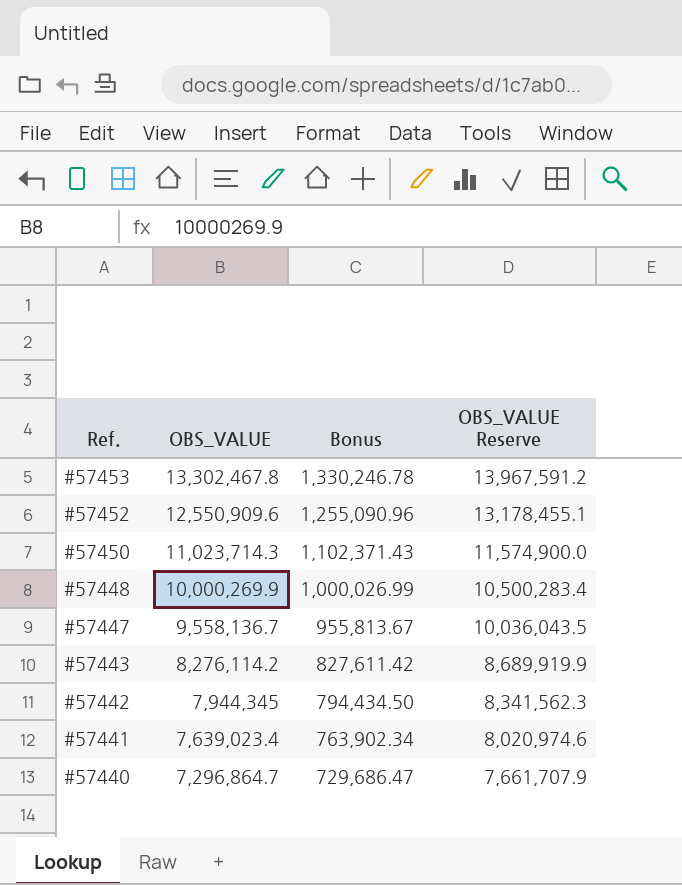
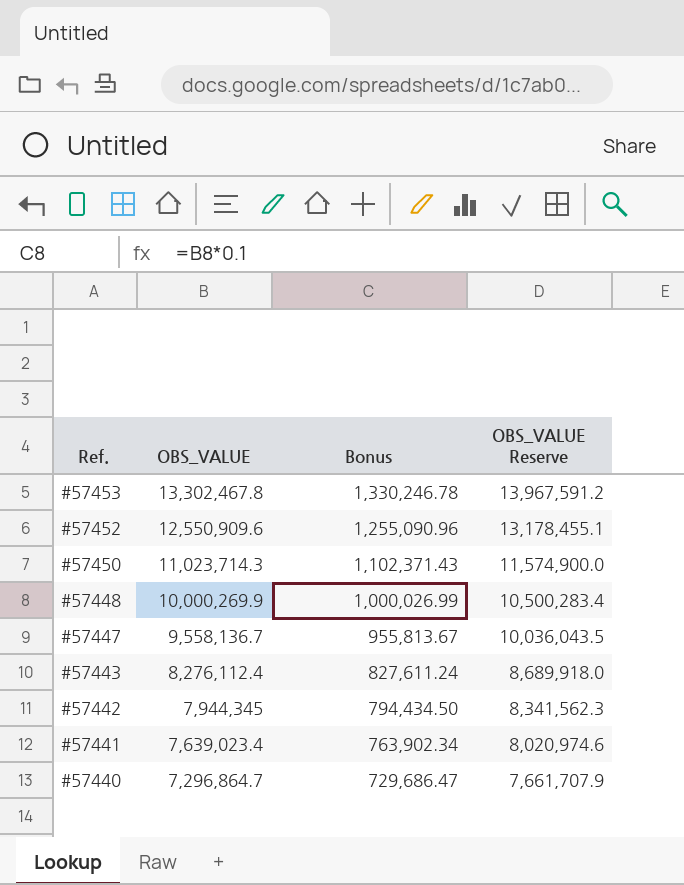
#57443 | OBS_VALUE: 8,276,114.2 -> 8,276,112.4
#57443 | Bonus: 827,611.42 -> 827,611.24
#57443 | OBS_VALUE Reserve: 8,689,919.9 -> 8,689,918.0

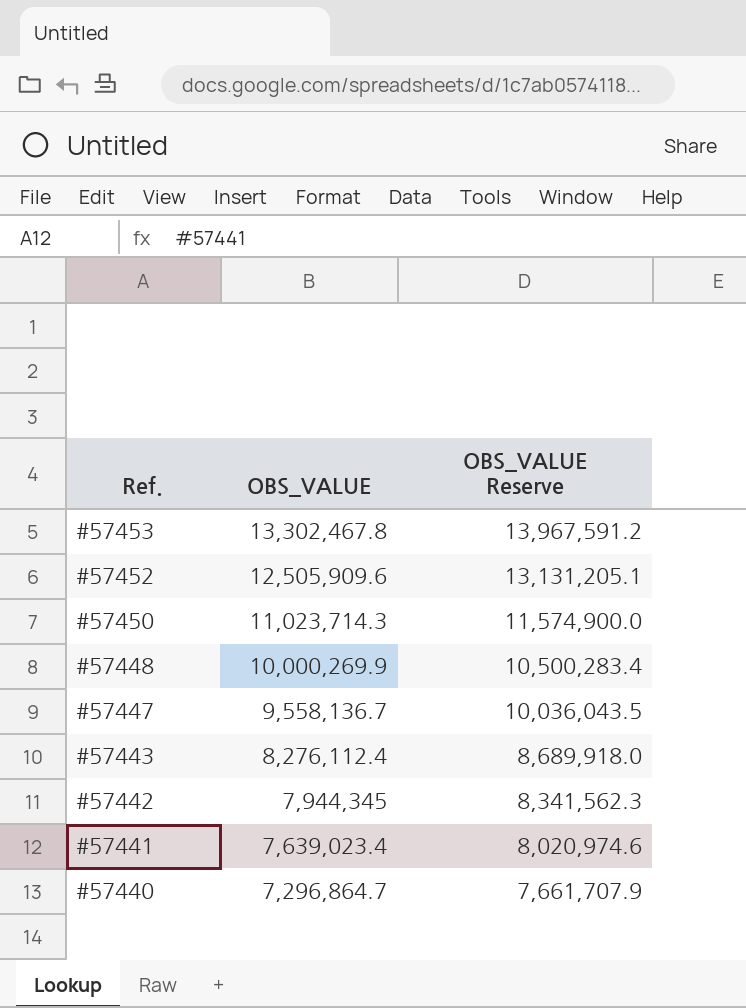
column Bonus | formula: [OBS_VALUE] * 0.1 -> none
#57452 | OBS_VALUE: 12,550,909.6 -> 12,505,909.6
#57452 | OBS_VALUE Reserve: 13,178,455.1 -> 13,131,205.1

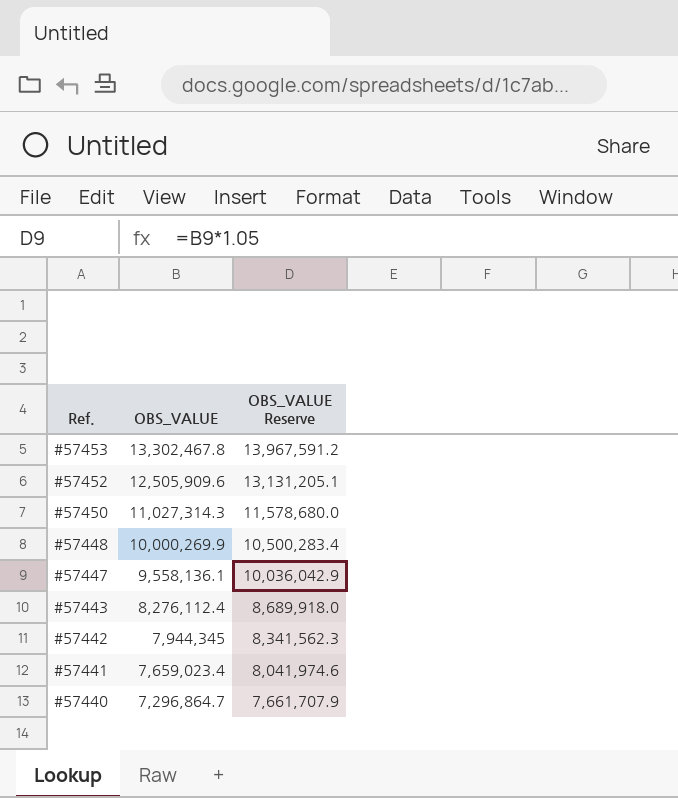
#57450 | OBS_VALUE: 11,023,714.3 -> 11,027,314.3
#57450 | OBS_VALUE Reserve: 11,574,900.0 -> 11,578,680.0
#57447 | OBS_VALUE: 9,558,136.7 -> 9,558,136.1
#57447 | OBS_VALUE Reserve: 10,036,043.5 -> 10,036,042.9
#57441 | OBS_VALUE: 7,639,023.4 -> 7,659,023.4
#57441 | OBS_VALUE Reserve: 8,020,974.6 -> 8,041,974.6

